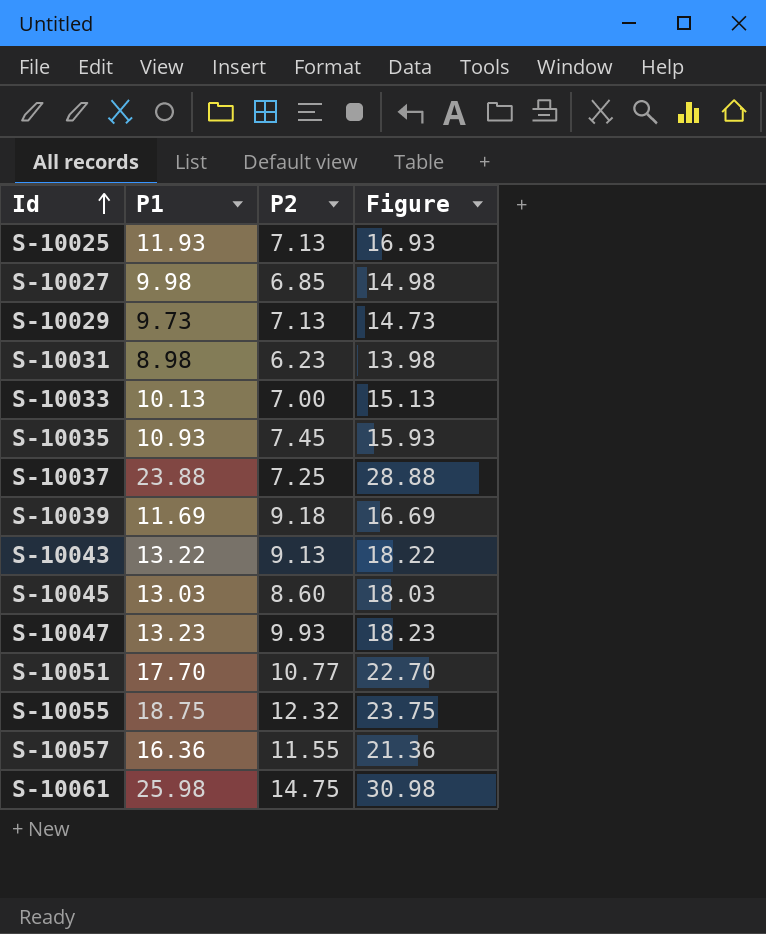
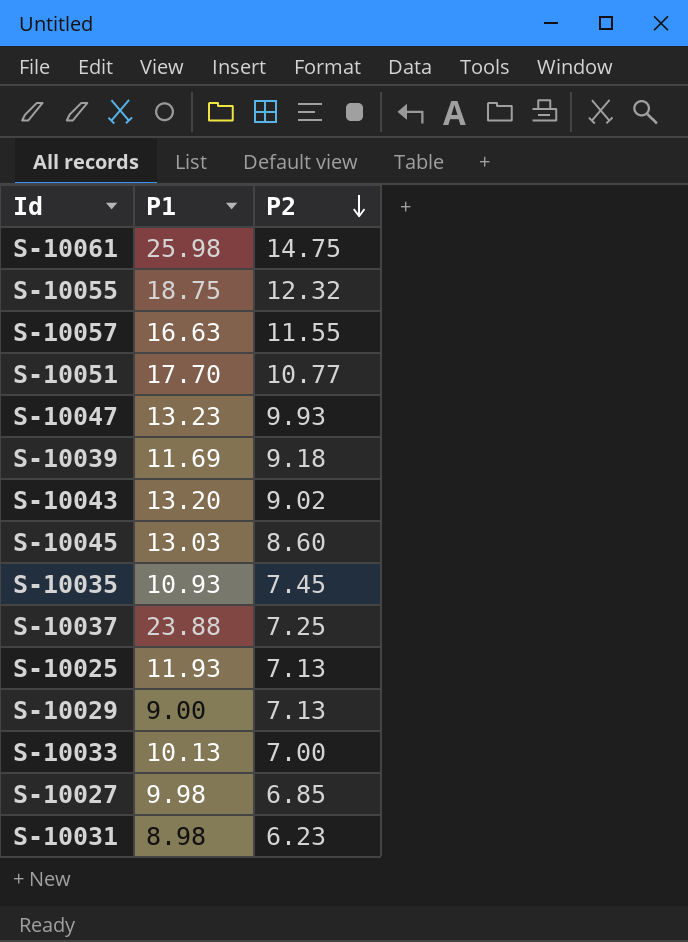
row order: Id ascending -> P2 descending
column Figure | formula: [P1] + 5 -> none
S-10057 | P1: 16.36 -> 16.63
S-10043 | P1: 13.22 -> 13.20
S-10043 | P2: 9.13 -> 9.02
S-10029 | P1: 9.73 -> 9.00

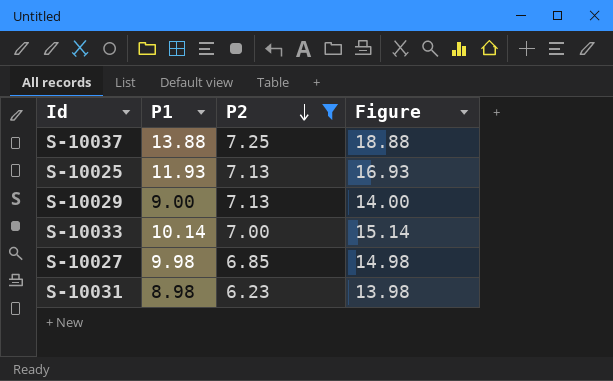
filter: none -> P2 <= 7.25
column Figure | formula: none -> [P1] + 5
S-10037 | P1: 23.88 -> 13.88
S-10033 | P1: 10.13 -> 10.14

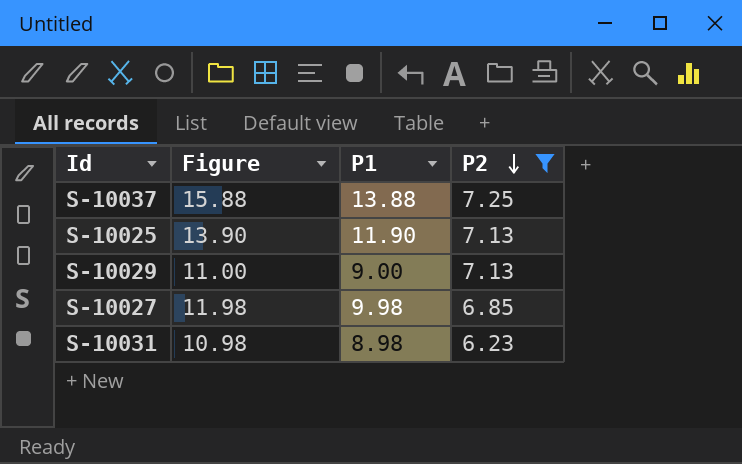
column Figure | formula: [P1] + 5 -> [P1] + 2
column Figure | position: 4 -> 2
row S-10033: 10.14 | 7.00 | 15.14 -> none
S-10025 | P1: 11.93 -> 11.90

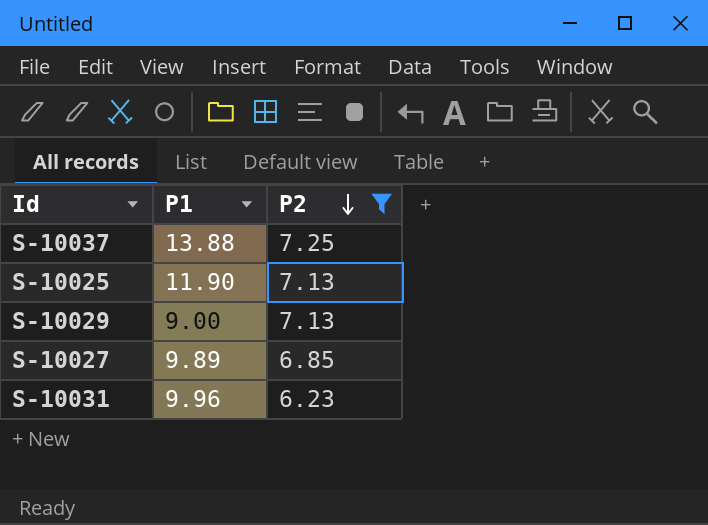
column Figure | formula: [P1] + 2 -> none
S-10027 | P1: 9.98 -> 9.89
S-10031 | P1: 8.98 -> 9.96

